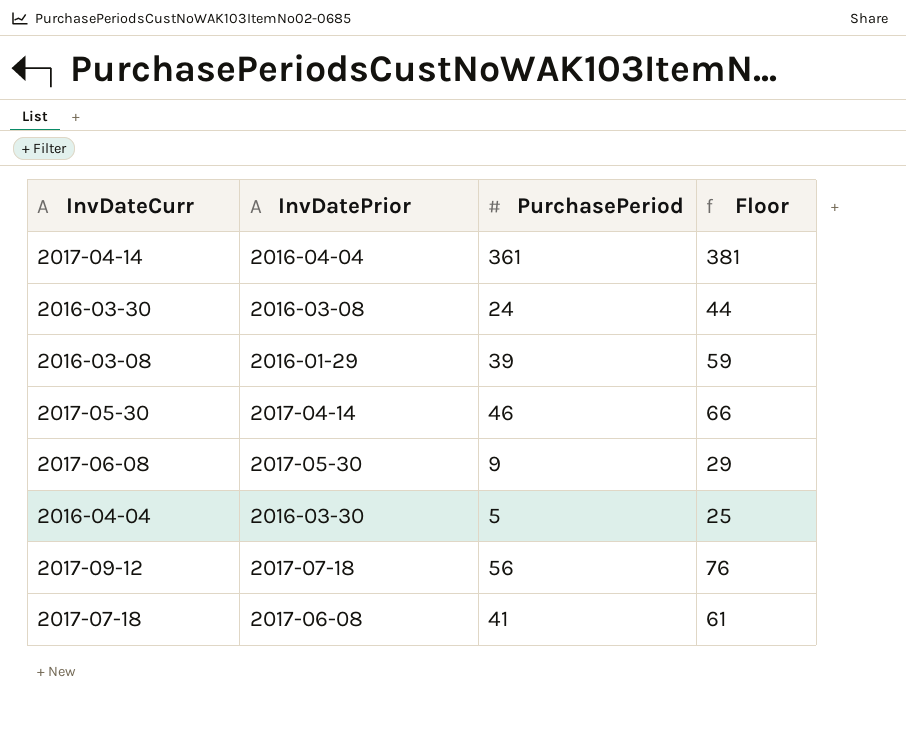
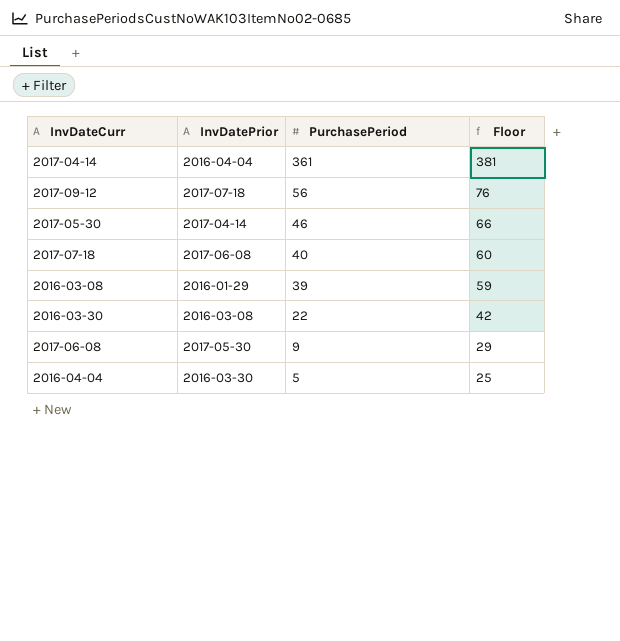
row order: none -> PurchasePeriod descending
2017-07-18 | PurchasePeriod: 41 -> 40
2017-07-18 | Floor: 61 -> 60
2016-03-30 | PurchasePeriod: 24 -> 22
2016-03-30 | Floor: 44 -> 42

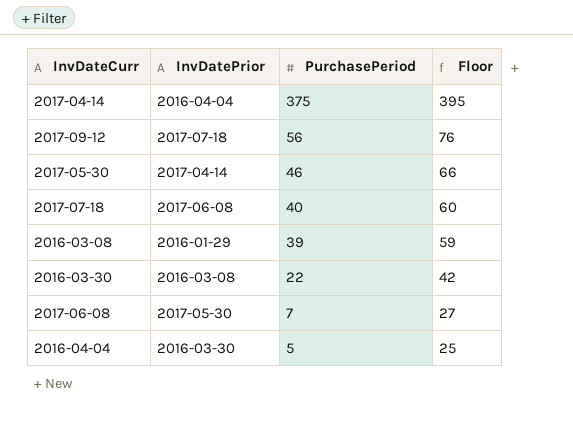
2017-04-14 | PurchasePeriod: 361 -> 375
2017-04-14 | Floor: 381 -> 395
2017-06-08 | PurchasePeriod: 9 -> 7
2017-06-08 | Floor: 29 -> 27

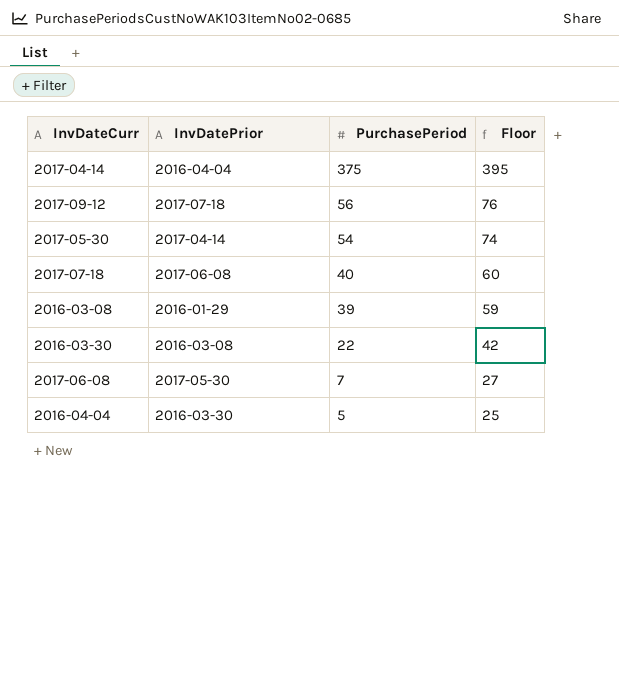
2017-05-30 | PurchasePeriod: 46 -> 54
2017-05-30 | Floor: 66 -> 74

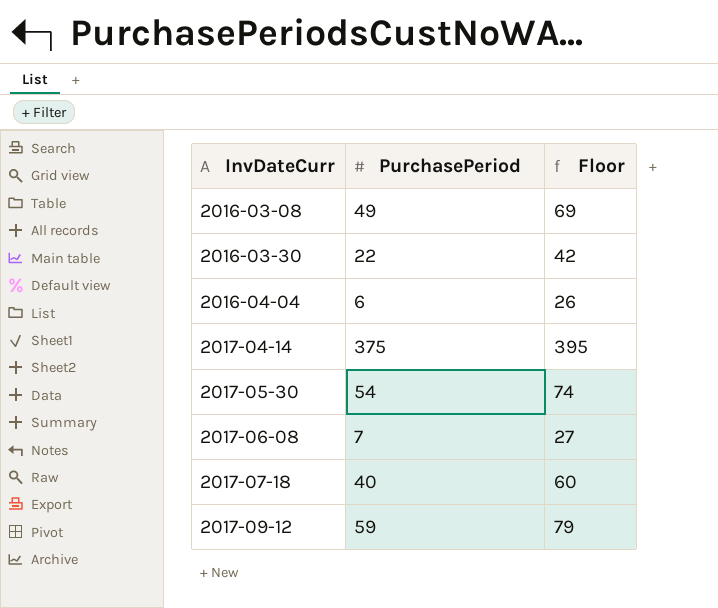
row order: PurchasePeriod descending -> InvDateCurr ascending
column InvDatePrior | position: 2 -> none
2016-03-08 | PurchasePeriod: 39 -> 49
2016-03-08 | Floor: 59 -> 69
2016-04-04 | PurchasePeriod: 5 -> 6
2016-04-04 | Floor: 25 -> 26
2017-09-12 | PurchasePeriod: 56 -> 59
2017-09-12 | Floor: 76 -> 79

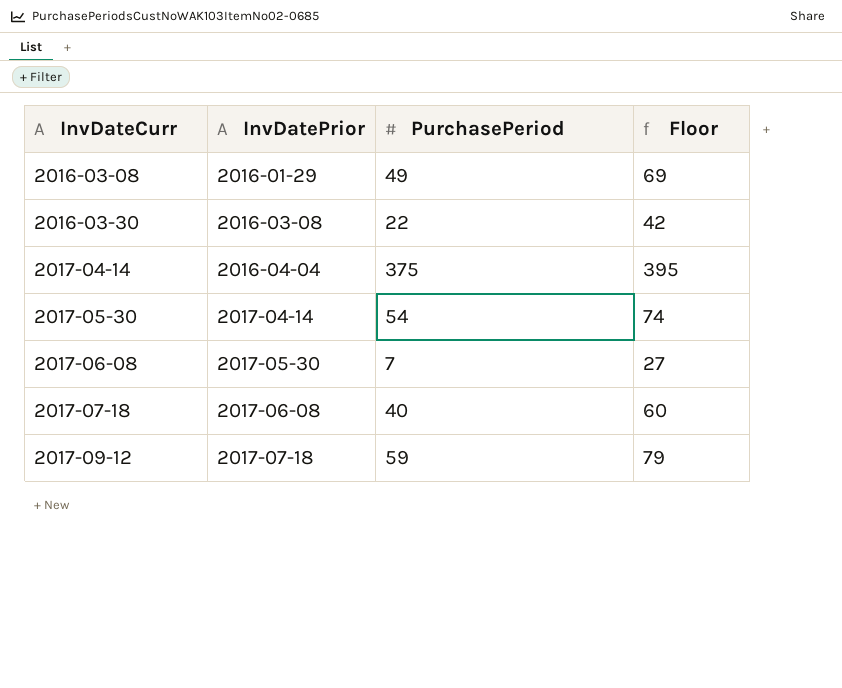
column InvDatePrior | position: none -> 2
row 2016-04-04: 6 | 26 -> none

